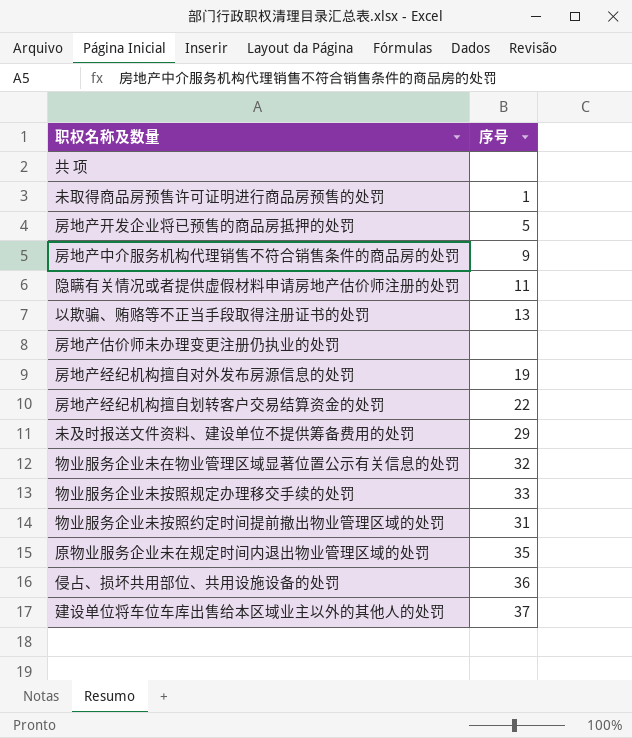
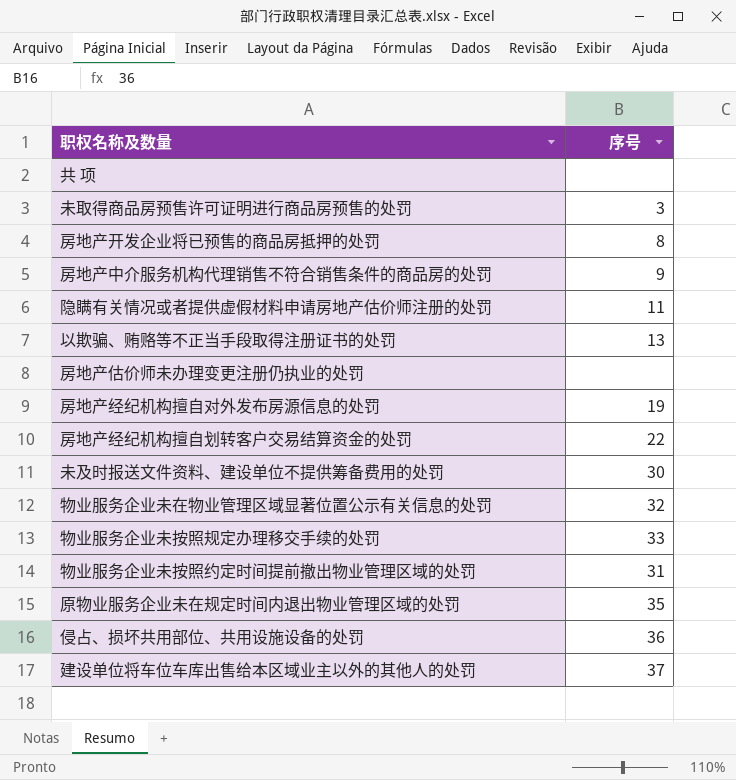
未取得商品房预售许可证明进行商品房预售的处罚 | 序号: 1 -> 3
房地产开发企业将已预售的商品房抵押的处罚 | 序号: 5 -> 8
未及时报送文件资料、建设单位不提供筹备费用的处罚 | 序号: 29 -> 30

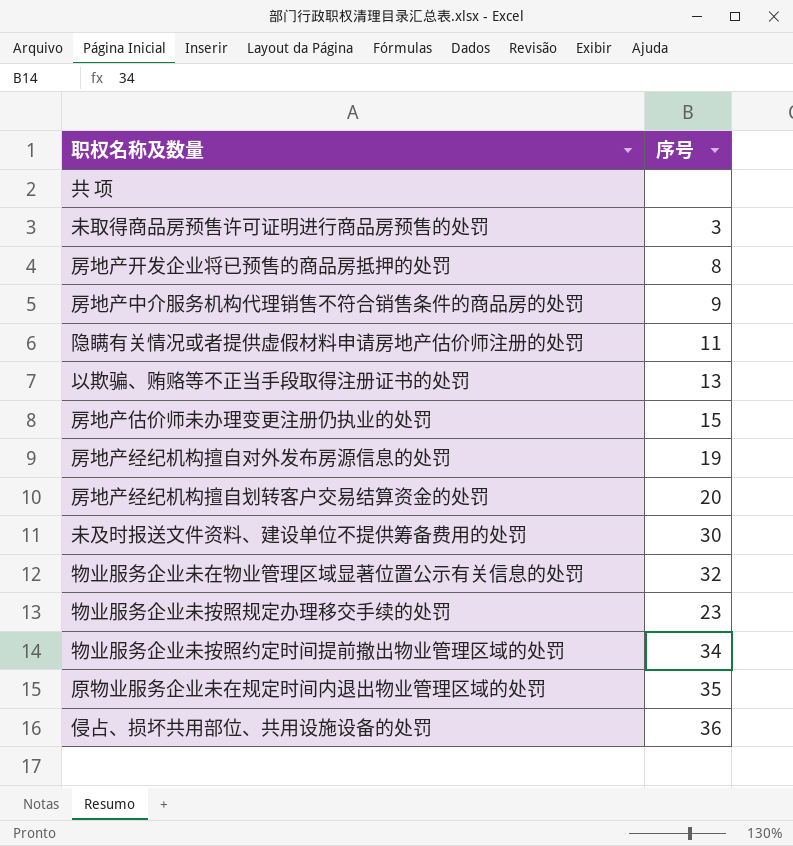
row 建设单位将车位车库出售给本区域业主以外的其他人的处罚: 37 -> none
房地产估价师未办理变更注册仍执业的处罚 | 序号: none -> 15
房地产经纪机构擅自划转客户交易结算资金的处罚 | 序号: 22 -> 20
物业服务企业未按照规定办理移交手续的处罚 | 序号: 33 -> 23
物业服务企业未按照约定时间提前撤出物业管理区域的处罚 | 序号: 31 -> 34

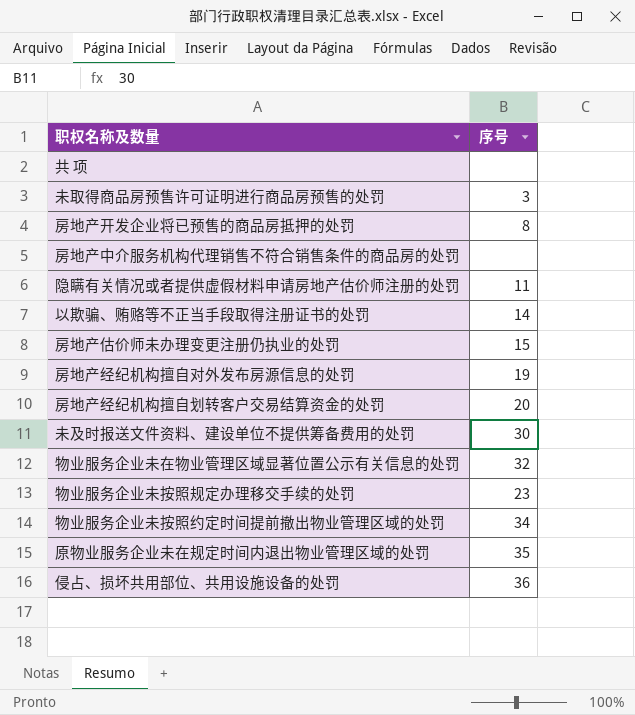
房地产中介服务机构代理销售不符合销售条件的商品房的处罚 | 序号: 9 -> none
以欺骗、贿赂等不正当手段取得注册证书的处罚 | 序号: 13 -> 14

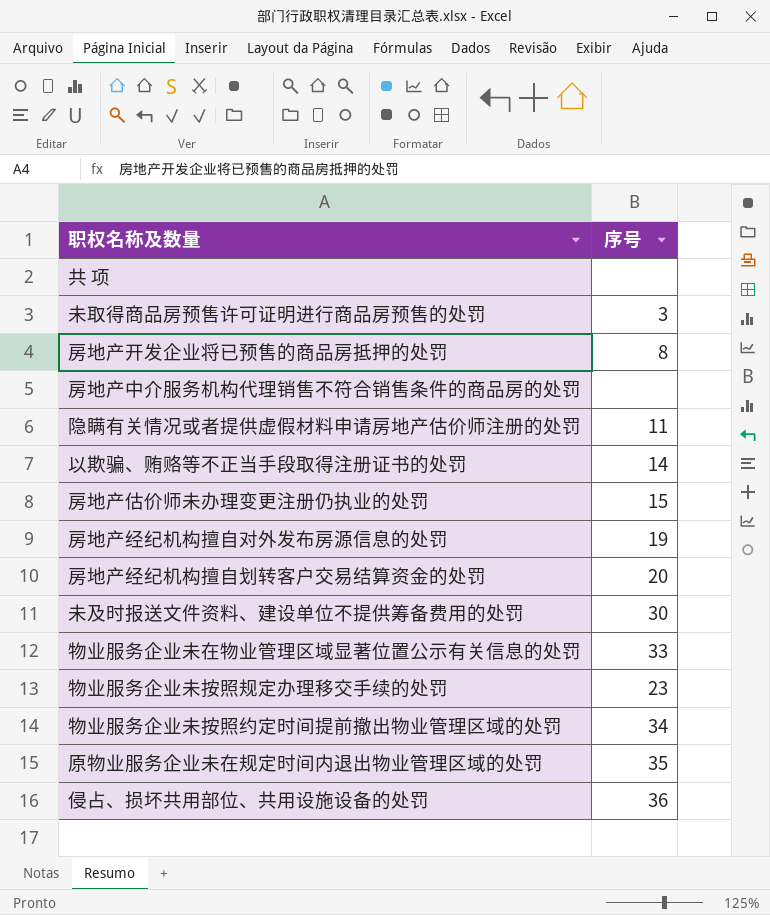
物业服务企业未在物业管理区域显著位置公示有关信息的处罚 | 序号: 32 -> 33

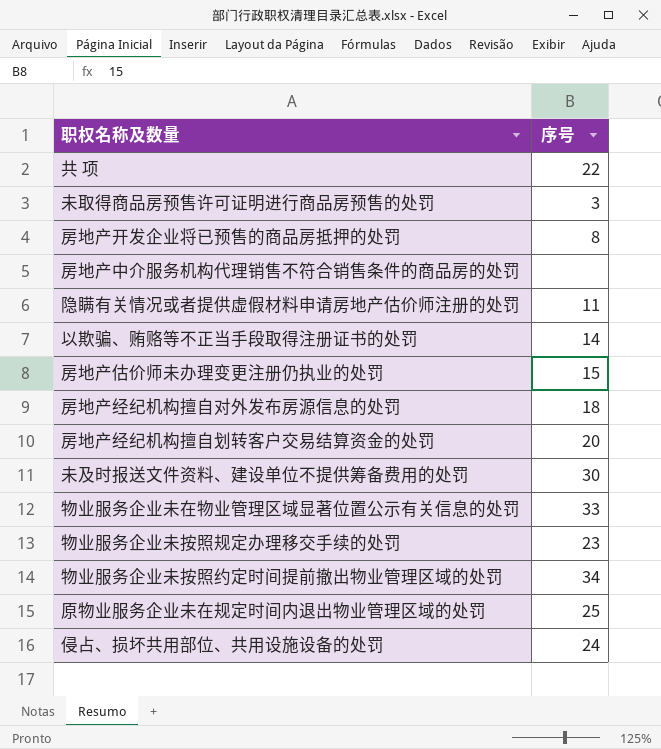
共 项 | 序号: none -> 22
房地产经纪机构擅自对外发布房源信息的处罚 | 序号: 19 -> 18
原物业服务企业未在规定时间内退出物业管理区域的处罚 | 序号: 35 -> 25
侵占、损坏共用部位、共用设施设备的处罚 | 序号: 36 -> 24

